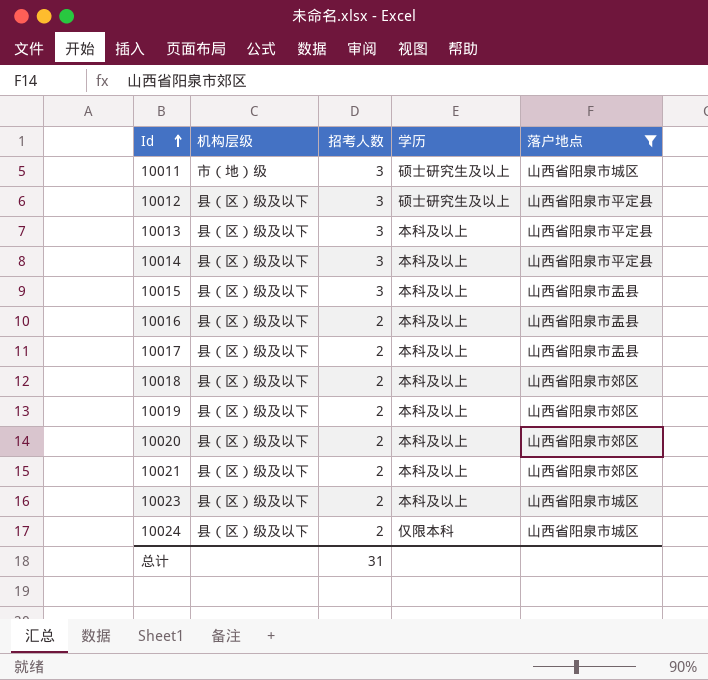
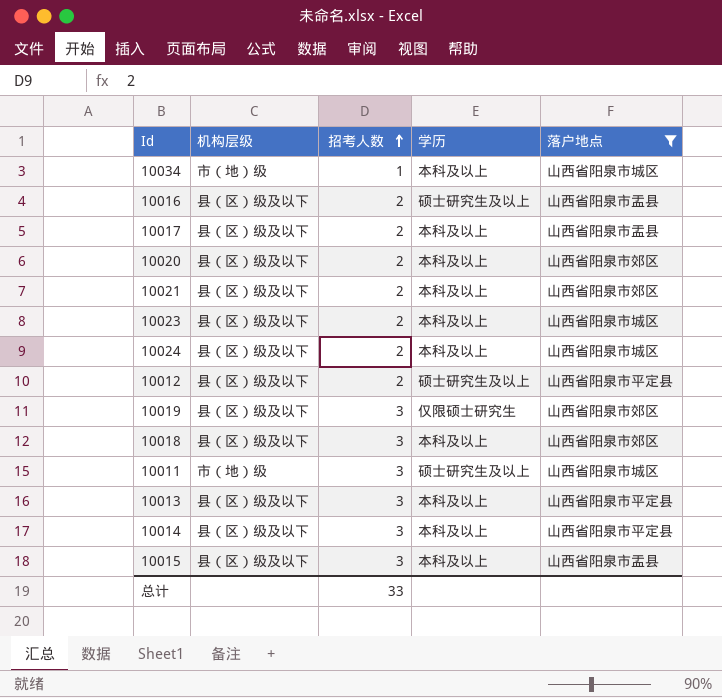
row order: Id ascending -> 招考人数 ascending
row 10034: none -> 市（地）级 | 1 | 本科及以上 | 山西省阳泉市城区
10016 | 学历: 本科及以上 -> 硕士研究生及以上
10024 | 学历: 仅限本科 -> 本科及以上
10012 | 招考人数: 3 -> 2
10019 | 招考人数: 2 -> 3
10019 | 学历: 本科及以上 -> 仅限硕士研究生
10018 | 招考人数: 2 -> 3
总计 | 招考人数: 31 -> 33

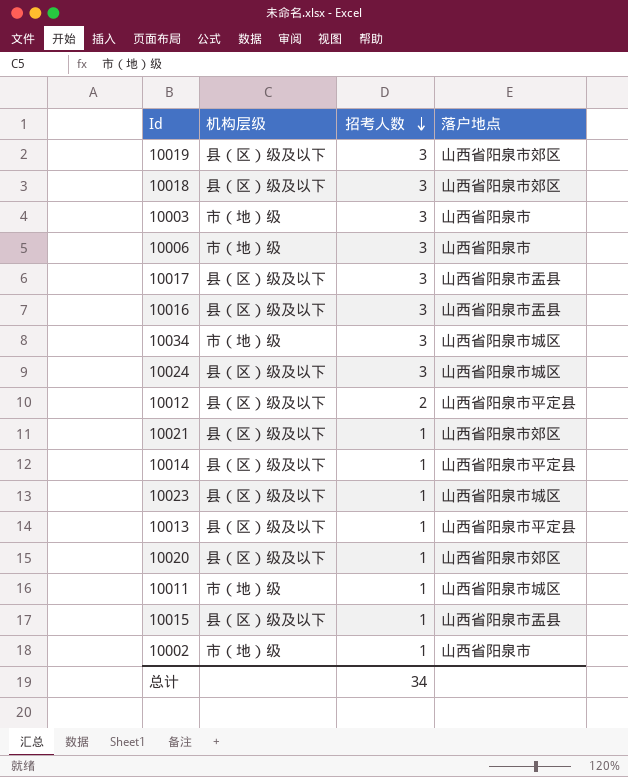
filter: 落户地点 != 山西省阳泉市 -> none
row order: 招考人数 ascending -> 招考人数 descending
column 学历 | position: 4 -> none
10017 | 招考人数: 2 -> 3
10016 | 招考人数: 2 -> 3
10034 | 招考人数: 1 -> 3
10024 | 招考人数: 2 -> 3
10021 | 招考人数: 2 -> 1
10014 | 招考人数: 3 -> 1
10023 | 招考人数: 2 -> 1
10013 | 招考人数: 3 -> 1
10020 | 招考人数: 2 -> 1
10011 | 招考人数: 3 -> 1
10015 | 招考人数: 3 -> 1
总计 | 招考人数: 33 -> 34

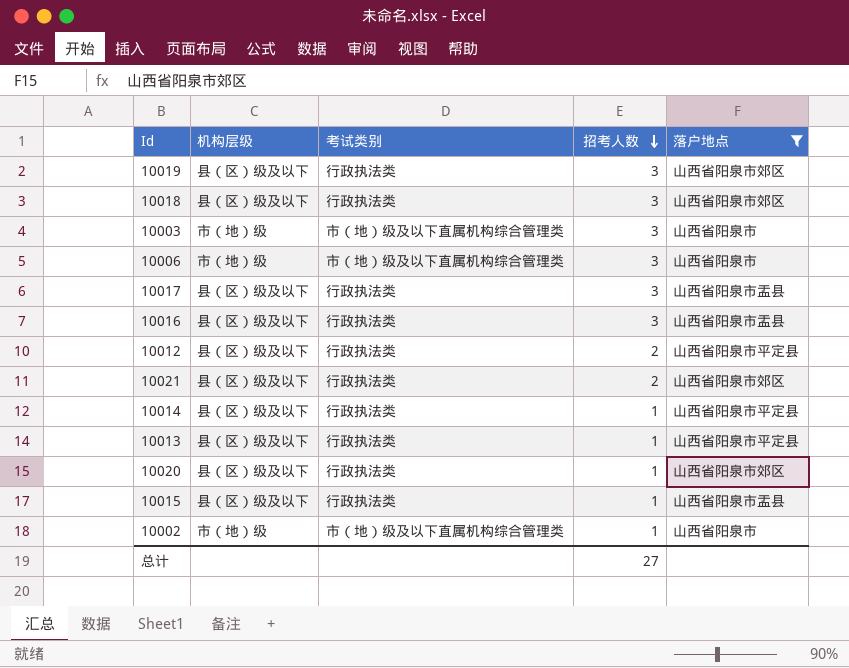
filter: none -> 落户地点 != 山西省阳泉市城区
column 考试类别 | position: none -> 3
10021 | 招考人数: 1 -> 2
总计 | 招考人数: 34 -> 27

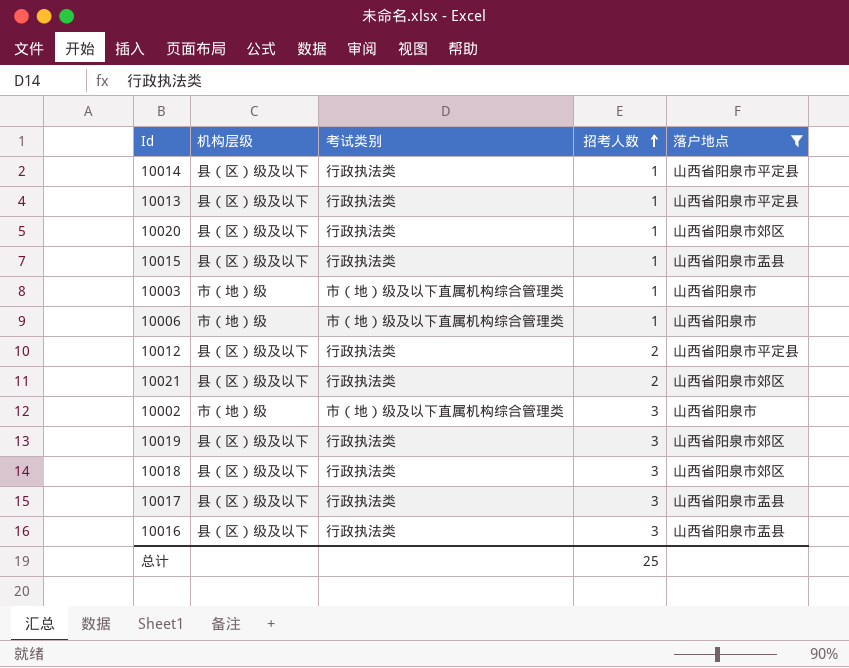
row order: 招考人数 descending -> 招考人数 ascending
10003 | 招考人数: 3 -> 1
10006 | 招考人数: 3 -> 1
10002 | 招考人数: 1 -> 3
总计 | 招考人数: 27 -> 25

